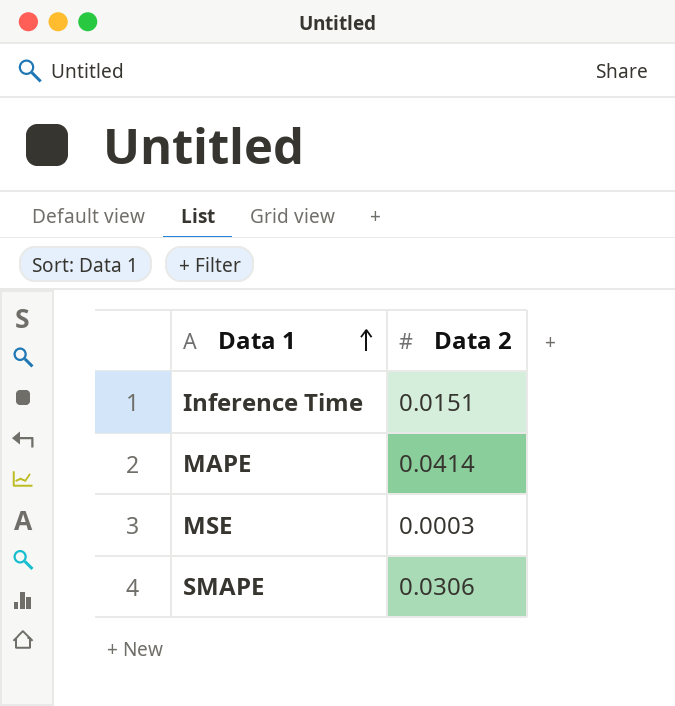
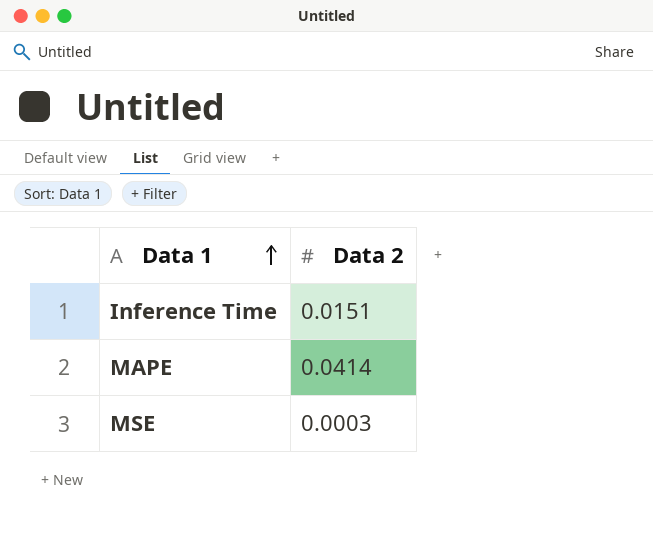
row SMAPE: 0.0306 -> none

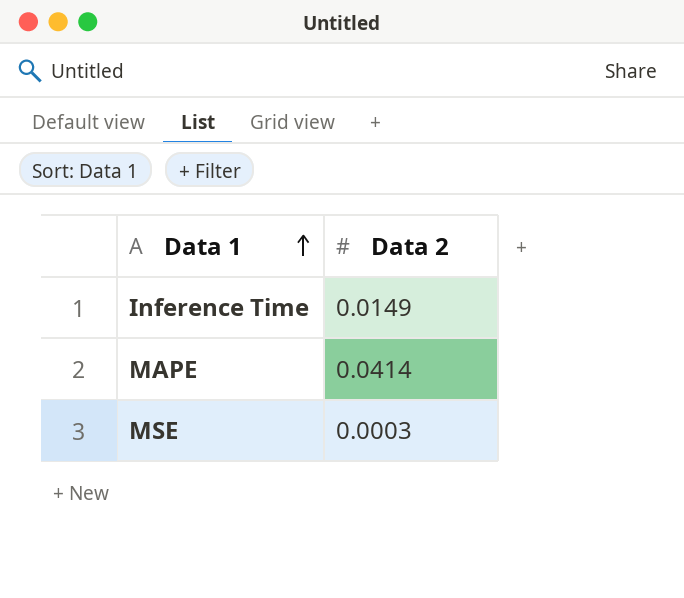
Inference Time | Data 2: 0.0151 -> 0.0149

